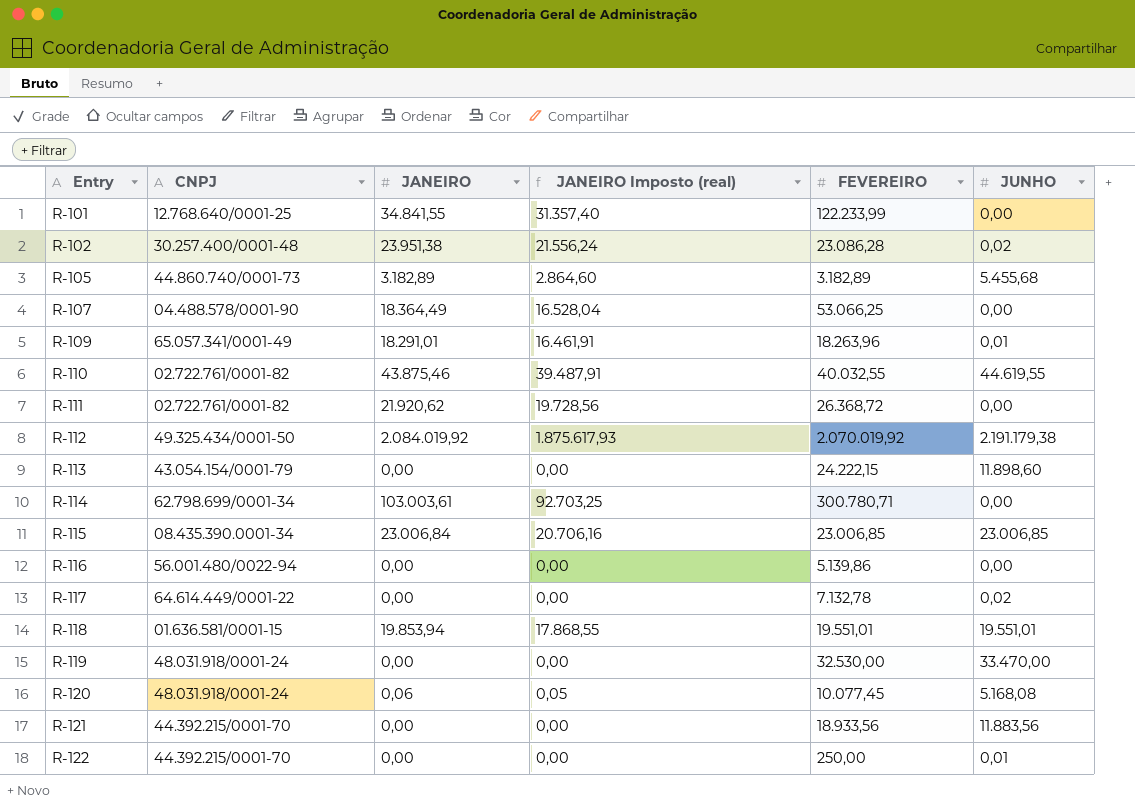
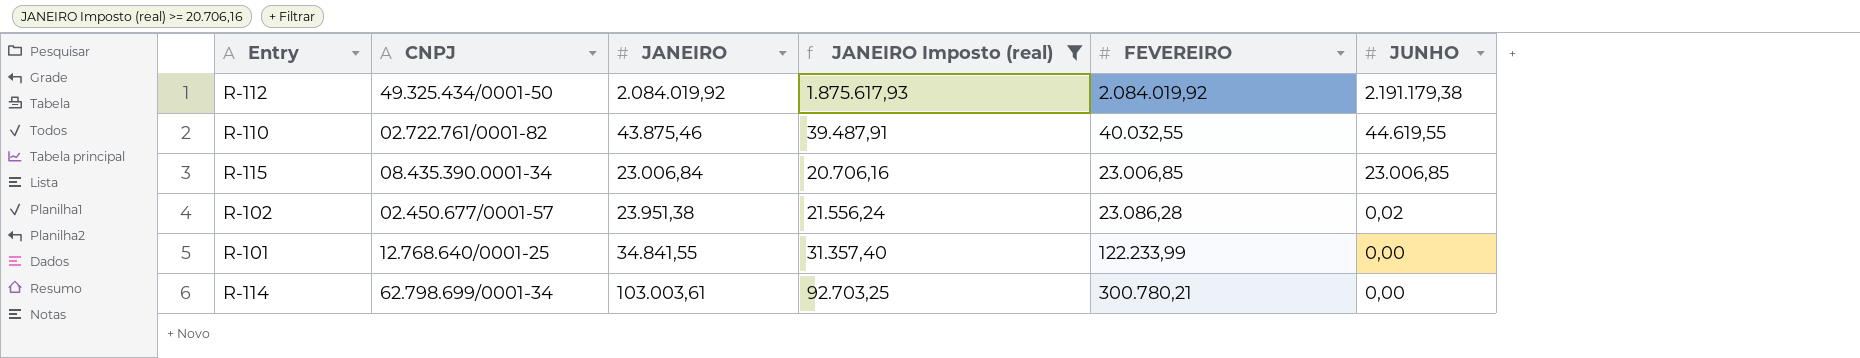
filter: none -> JANEIRO Imposto (real) >= 20.706,16
row order: Entry ascending -> JUNHO descending
R-112 | FEVEREIRO: 2.070.019,92 -> 2.084.019,92
R-102 | CNPJ: 30.257.400/0001-48 -> 02.450.677/0001-57
R-114 | FEVEREIRO: 300.780,71 -> 300.780,21

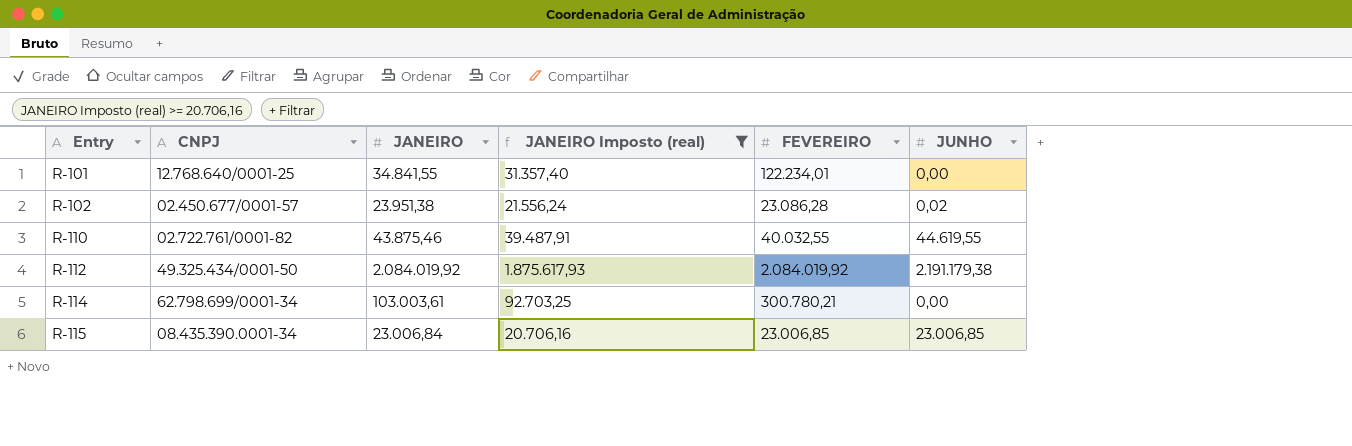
row order: JUNHO descending -> Entry ascending
R-101 | FEVEREIRO: 122.233,99 -> 122.234,01

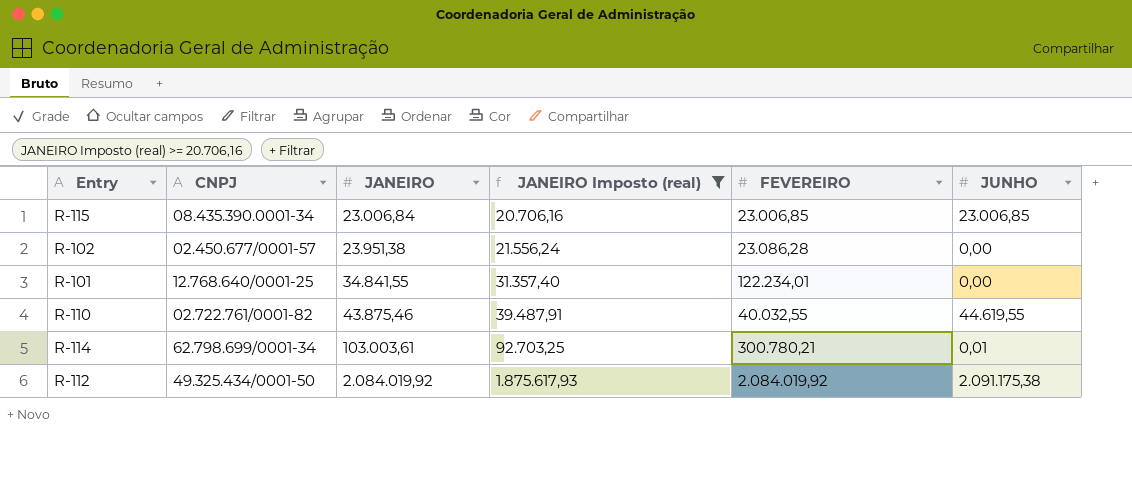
row order: Entry ascending -> JANEIRO ascending
R-102 | JUNHO: 0,02 -> 0,00
R-114 | JUNHO: 0,00 -> 0,01
R-112 | JUNHO: 2.191.179,38 -> 2.091.175,38

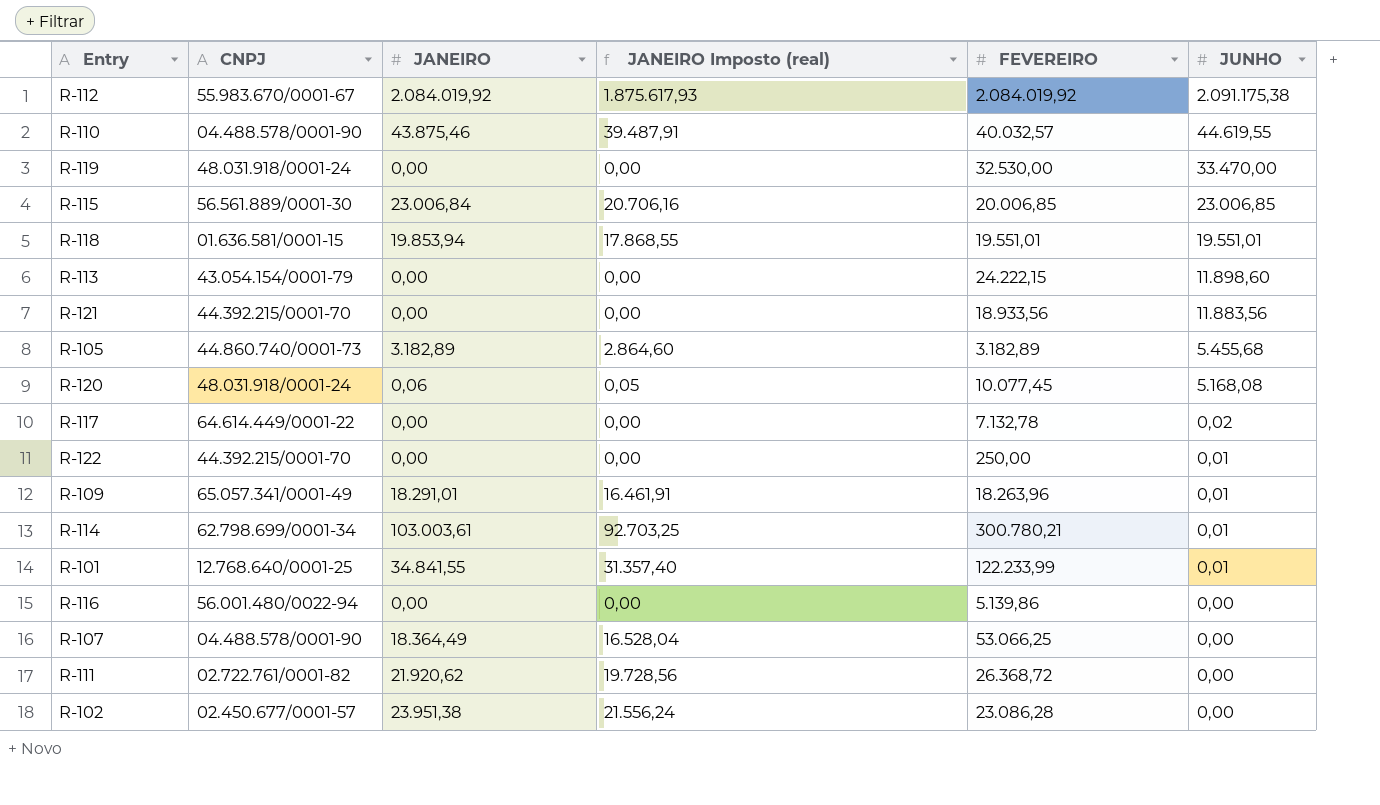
filter: JANEIRO Imposto (real) >= 20.706,16 -> none
row order: JANEIRO ascending -> JUNHO descending
R-112 | CNPJ: 49.325.434/0001-50 -> 55.983.670/0001-67
R-110 | CNPJ: 02.722.761/0001-82 -> 04.488.578/0001-90
R-110 | FEVEREIRO: 40.032,55 -> 40.032,57
R-115 | CNPJ: 08.435.390.0001-34 -> 56.561.889/0001-30
R-115 | FEVEREIRO: 23.006,85 -> 20.006,85
R-101 | FEVEREIRO: 122.234,01 -> 122.233,99
R-101 | JUNHO: 0,00 -> 0,01

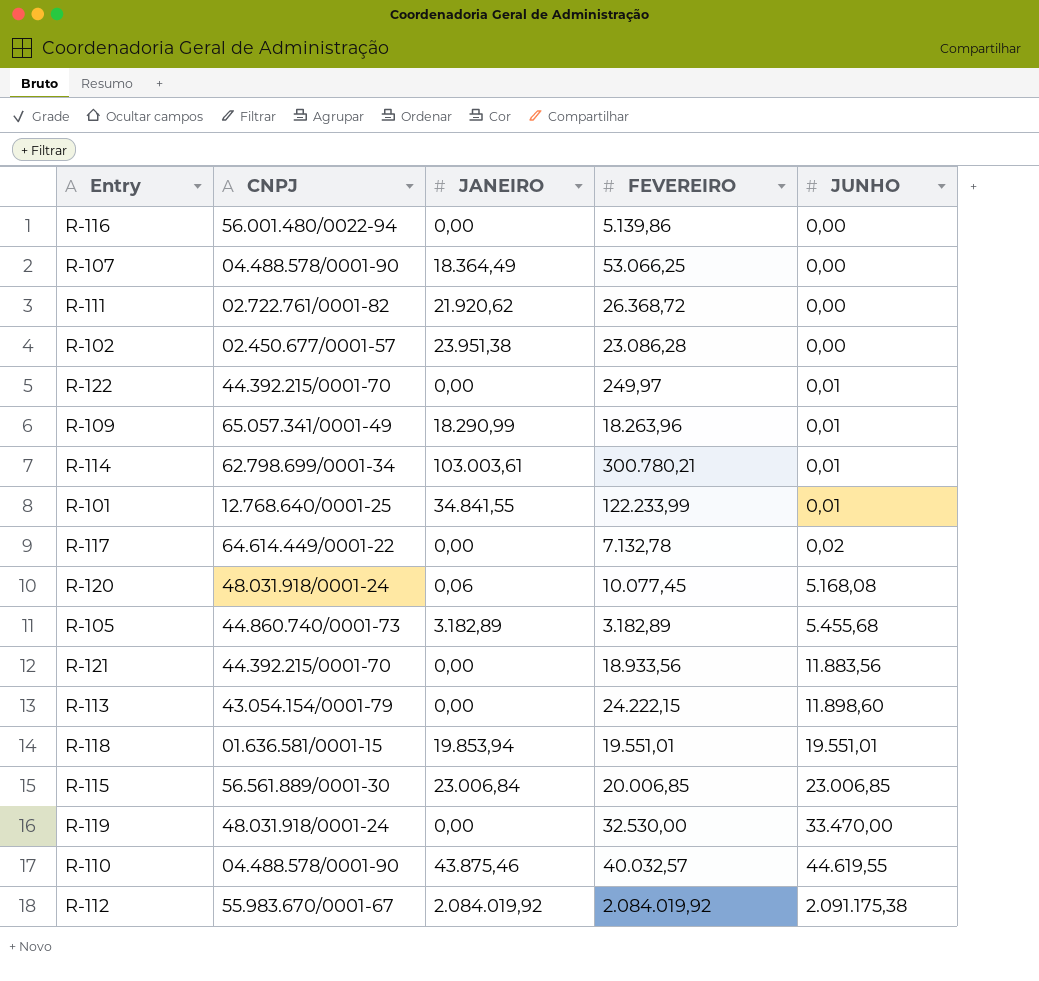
row order: JUNHO descending -> JUNHO ascending
column JANEIRO Imposto (real) | formula: [JANEIRO] * 0,9 -> none
R-122 | FEVEREIRO: 250,00 -> 249,97
R-109 | JANEIRO: 18.291,01 -> 18.290,99

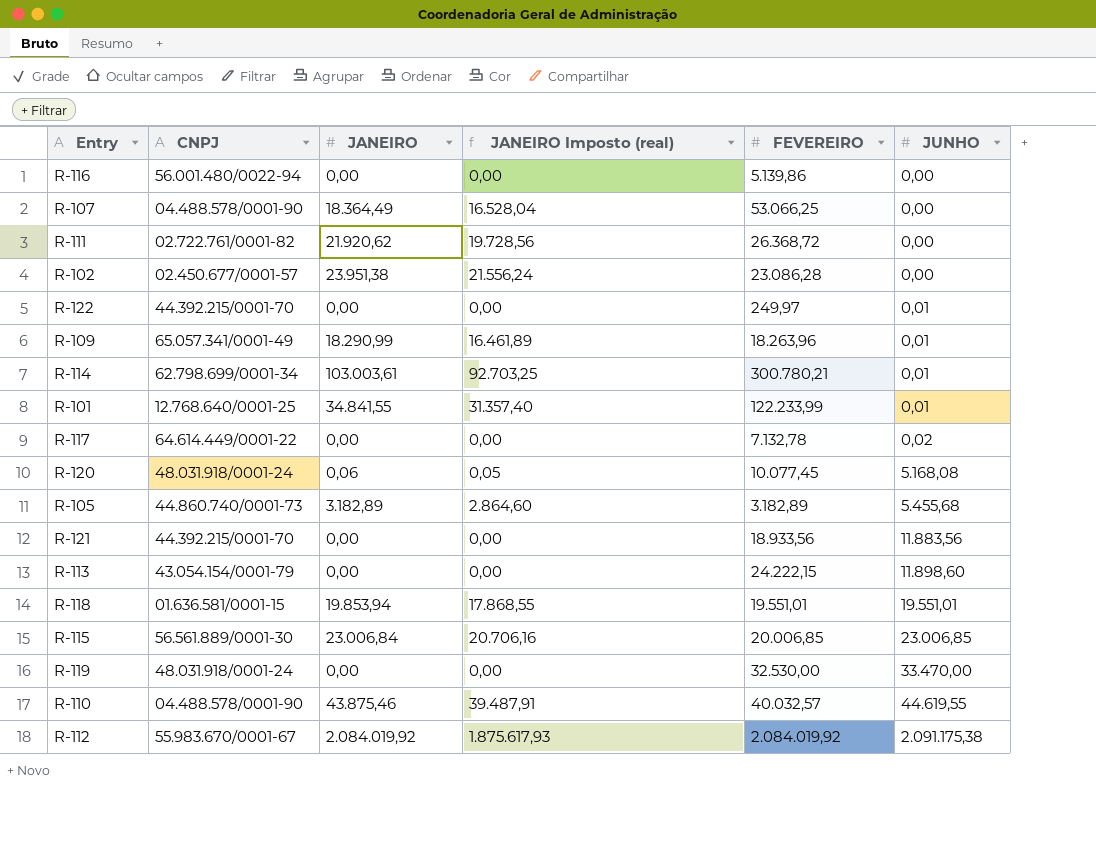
column JANEIRO Imposto (real) | formula: none -> [JANEIRO] * 0,9

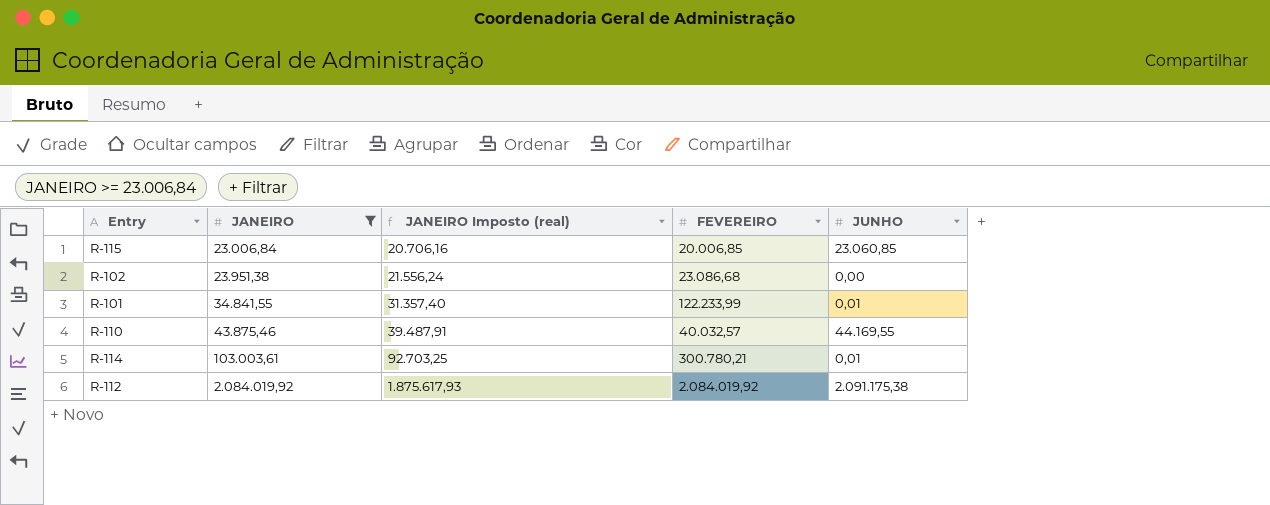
filter: none -> JANEIRO >= 23.006,84
row order: JUNHO ascending -> JANEIRO ascending
column CNPJ | position: 2 -> none
R-115 | JUNHO: 23.006,85 -> 23.060,85
R-102 | FEVEREIRO: 23.086,28 -> 23.086,68
R-110 | JUNHO: 44.619,55 -> 44.169,55

